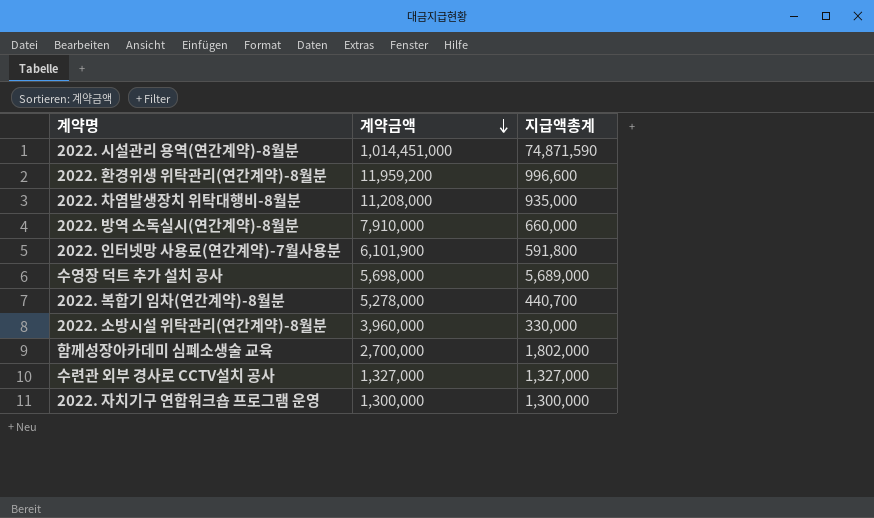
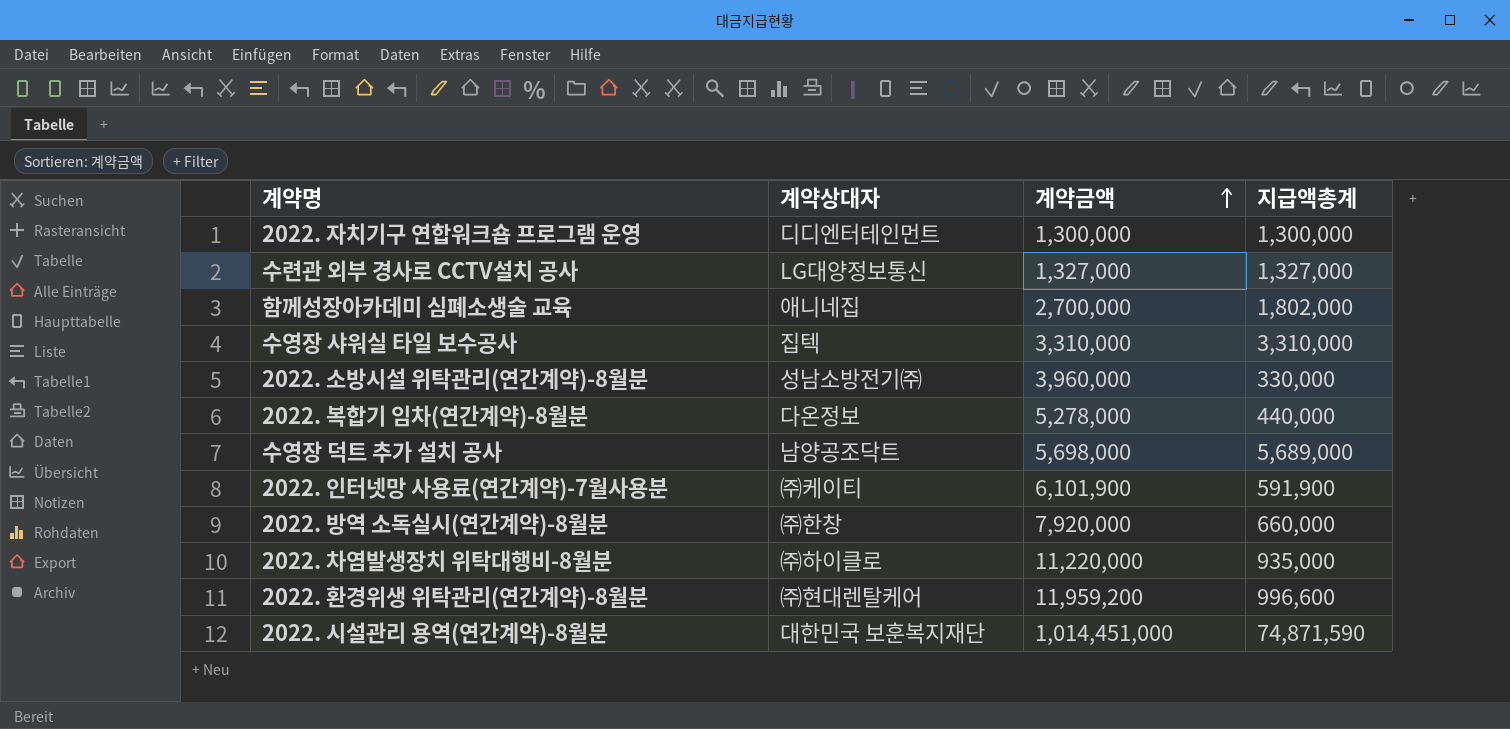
row order: 계약금액 descending -> 계약금액 ascending
column 계약상대자 | position: none -> 2
row 수영장 샤워실 타일 보수공사: none -> 집텍 | 3,310,000 | 3,310,000
2022. 복합기 임차(연간계약)-8월분 | 지급액총계: 440,700 -> 440,000
2022. 인터넷망 사용료(연간계약)-7월사용분 | 지급액총계: 591,800 -> 591,900
2022. 방역 소독실시(연간계약)-8월분 | 계약금액: 7,910,000 -> 7,920,000
2022. 차염발생장치 위탁대행비-8월분 | 계약금액: 11,208,000 -> 11,220,000

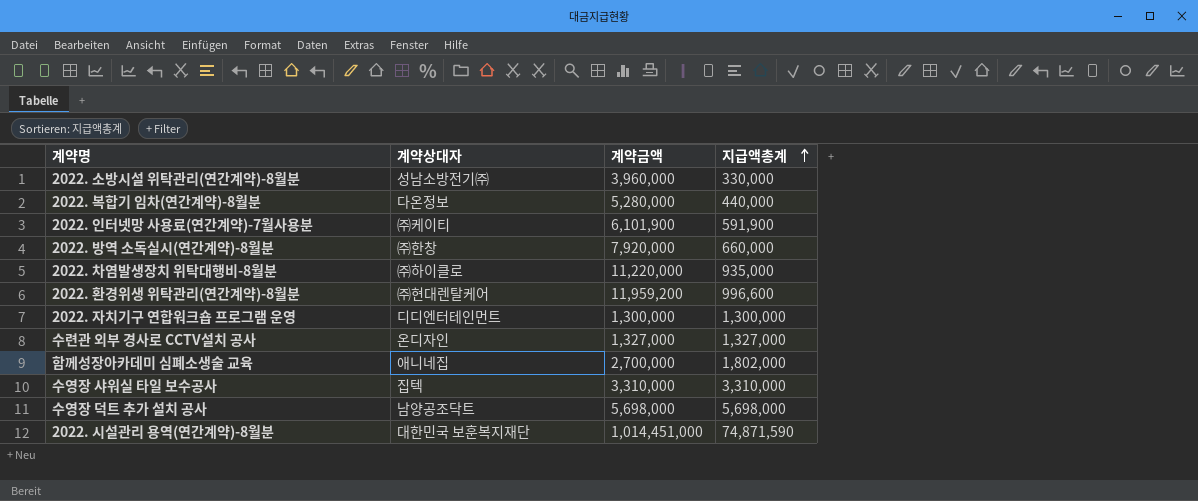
row order: 계약금액 ascending -> 지급액총계 ascending
2022. 복합기 임차(연간계약)-8월분 | 계약금액: 5,278,000 -> 5,280,000
수련관 외부 경사로 CCTV설치 공사 | 계약상대자: LG대양정보통신 -> 온디자인
수영장 덕트 추가 설치 공사 | 지급액총계: 5,689,000 -> 5,698,000

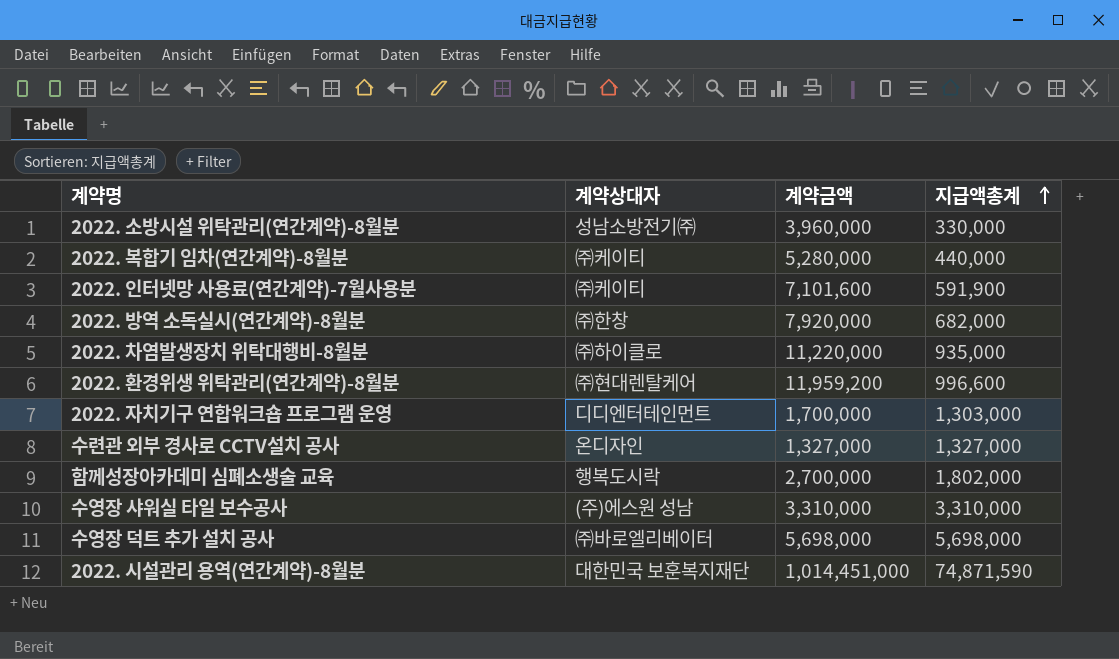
2022. 복합기 임차(연간계약)-8월분 | 계약상대자: 다온정보 -> ㈜케이티
2022. 인터넷망 사용료(연간계약)-7월사용분 | 계약금액: 6,101,900 -> 7,101,600
2022. 방역 소독실시(연간계약)-8월분 | 지급액총계: 660,000 -> 682,000
2022. 자치기구 연합워크숍 프로그램 운영 | 계약금액: 1,300,000 -> 1,700,000
2022. 자치기구 연합워크숍 프로그램 운영 | 지급액총계: 1,300,000 -> 1,303,000
함께성장아카데미 심폐소생술 교육 | 계약상대자: 애니네집 -> 행복도시락
수영장 샤워실 타일 보수공사 | 계약상대자: 집텍 -> (주)에스원 성남
수영장 덕트 추가 설치 공사 | 계약상대자: 남양공조닥트 -> ㈜바로엘리베이터

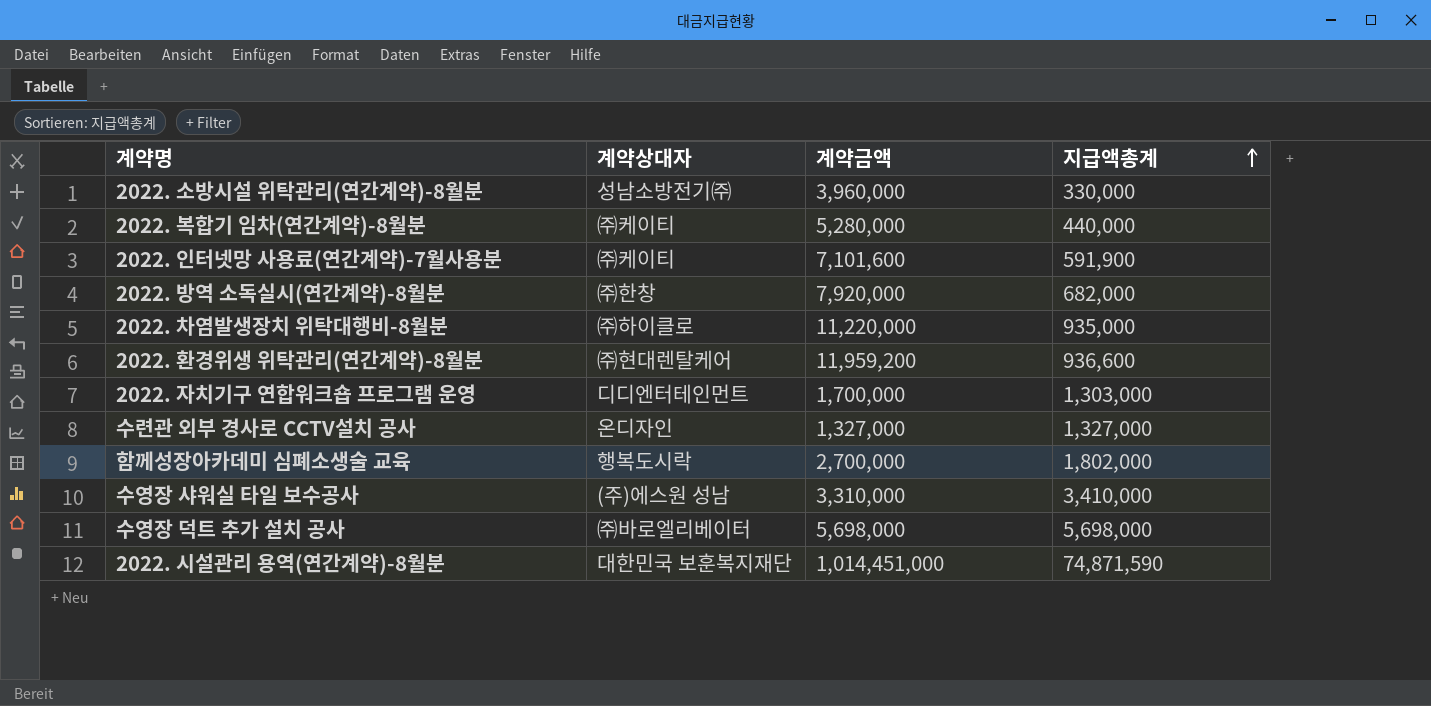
2022. 환경위생 위탁관리(연간계약)-8월분 | 지급액총계: 996,600 -> 936,600
수영장 샤워실 타일 보수공사 | 지급액총계: 3,310,000 -> 3,410,000

